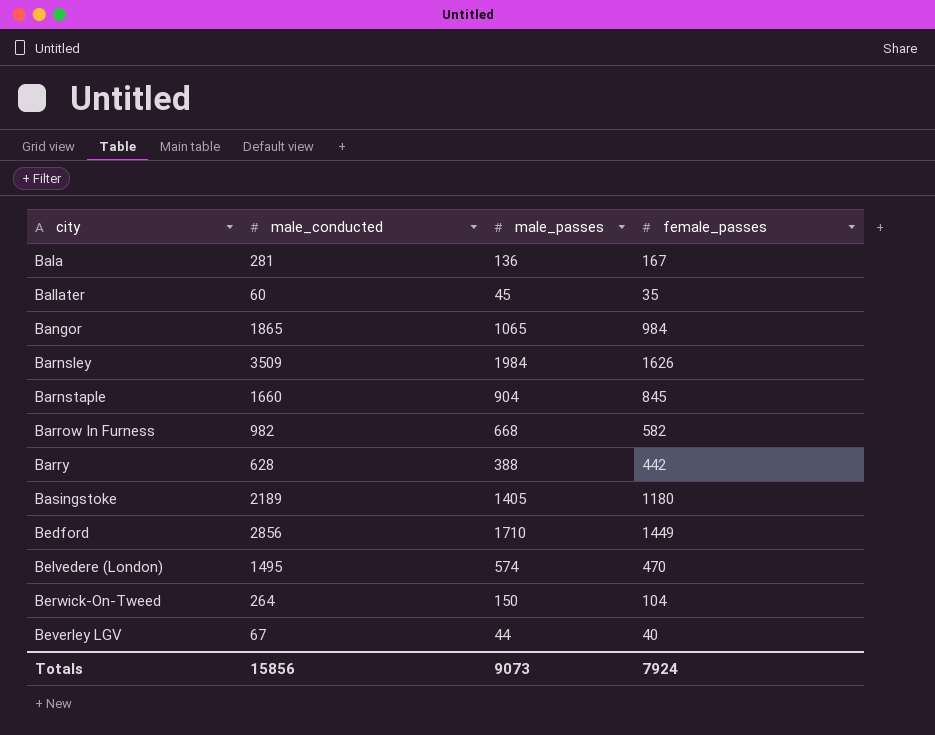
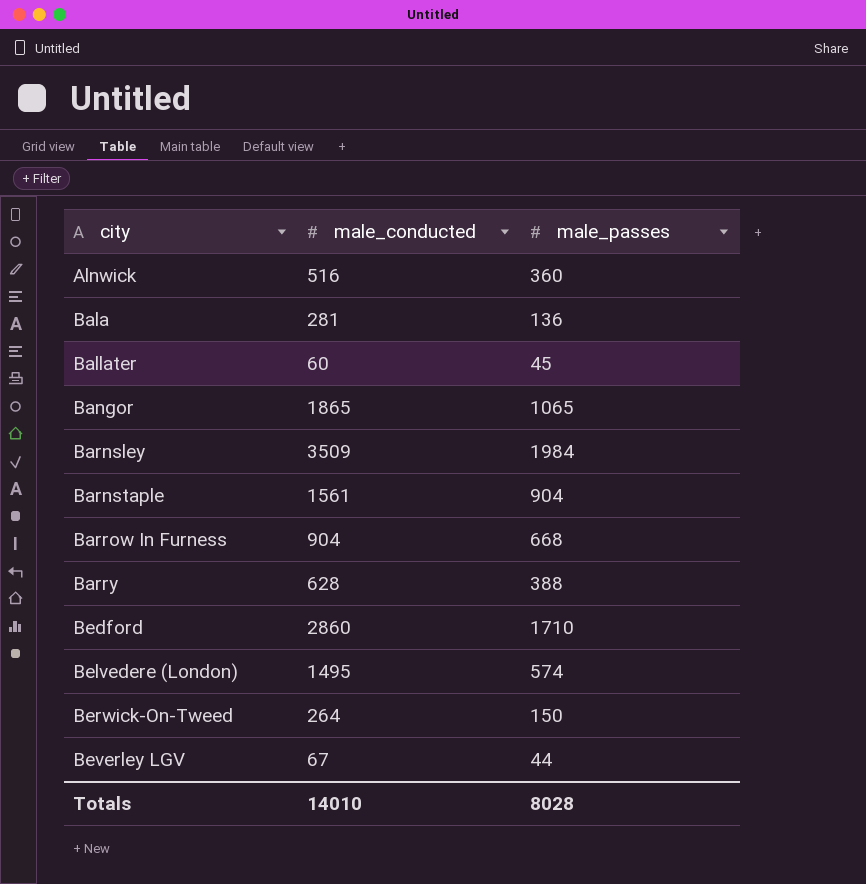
column female_passes | position: 4 -> none
row Basingstoke: 2189 | 1405 | 1180 -> none
row Alnwick: none -> 516 | 360
Barnstaple | male_conducted: 1660 -> 1561
Barrow In Furness | male_conducted: 982 -> 904
Bedford | male_conducted: 2856 -> 2860
Totals | male_conducted: 15856 -> 14010
Totals | male_passes: 9073 -> 8028

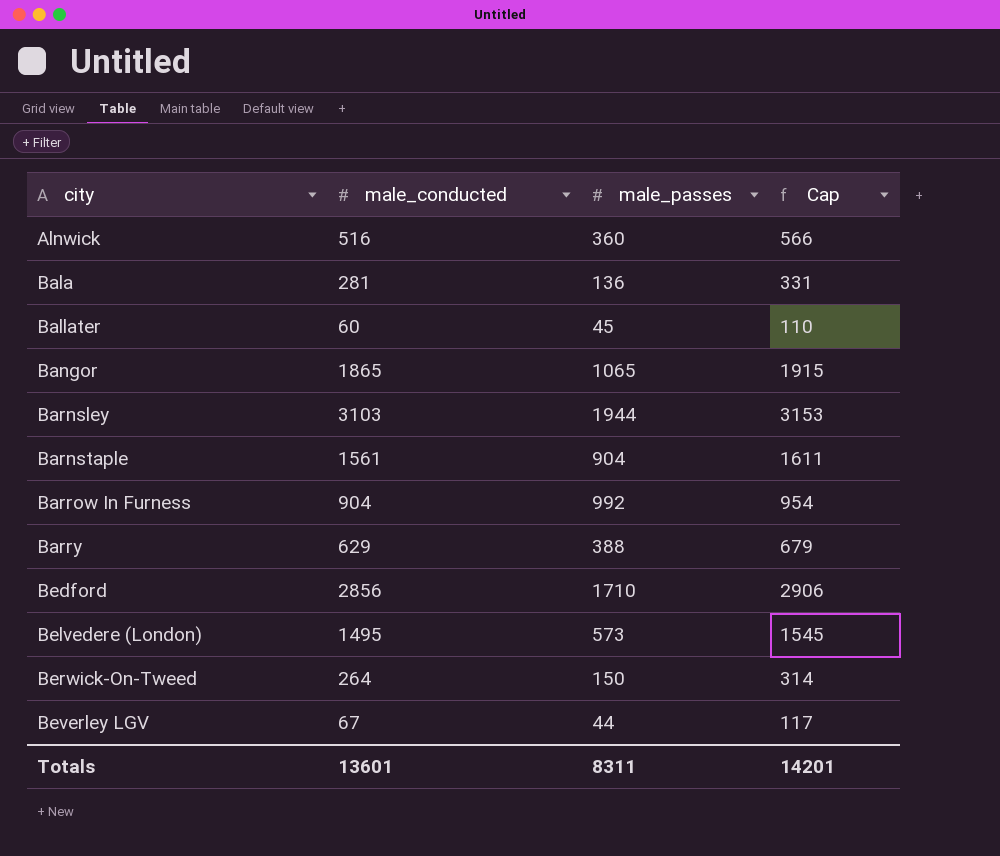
column Cap | formula: none -> [male_conducted] + 50
Barnsley | male_conducted: 3509 -> 3103
Barnsley | male_passes: 1984 -> 1944
Barrow In Furness | male_passes: 668 -> 992
Barry | male_conducted: 628 -> 629
Bedford | male_conducted: 2860 -> 2856
Belvedere (London) | male_passes: 574 -> 573
Totals | male_conducted: 14010 -> 13601
Totals | male_passes: 8028 -> 8311

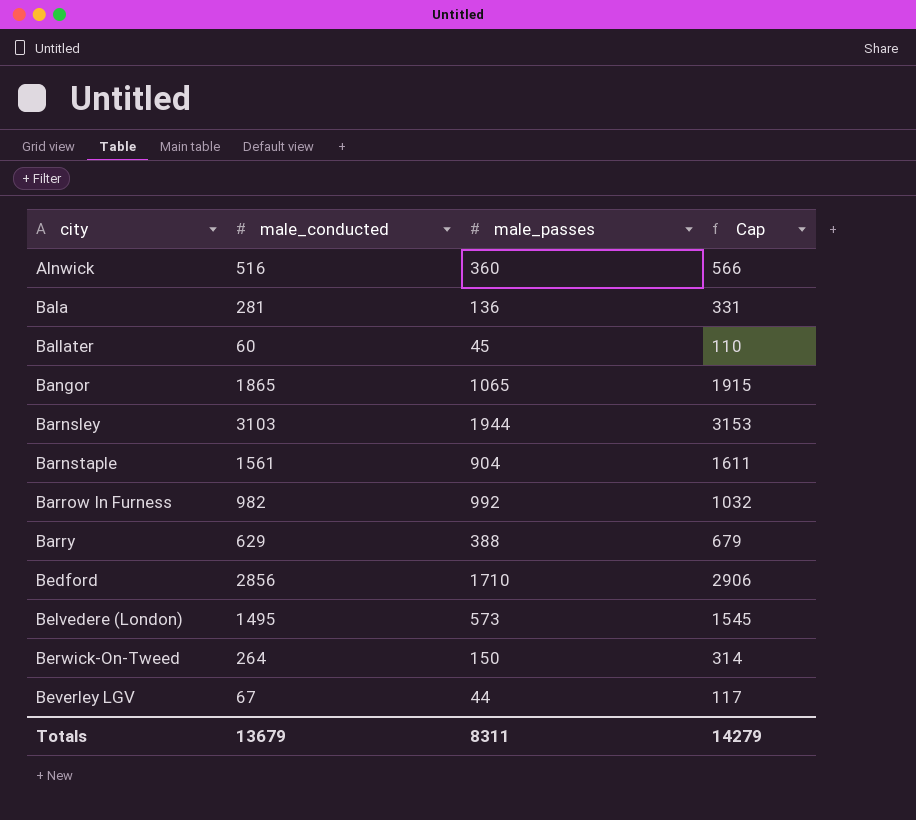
Barrow In Furness | male_conducted: 904 -> 982
Barrow In Furness | Cap: 954 -> 1032
Totals | male_conducted: 13601 -> 13679
Totals | Cap: 14201 -> 14279

